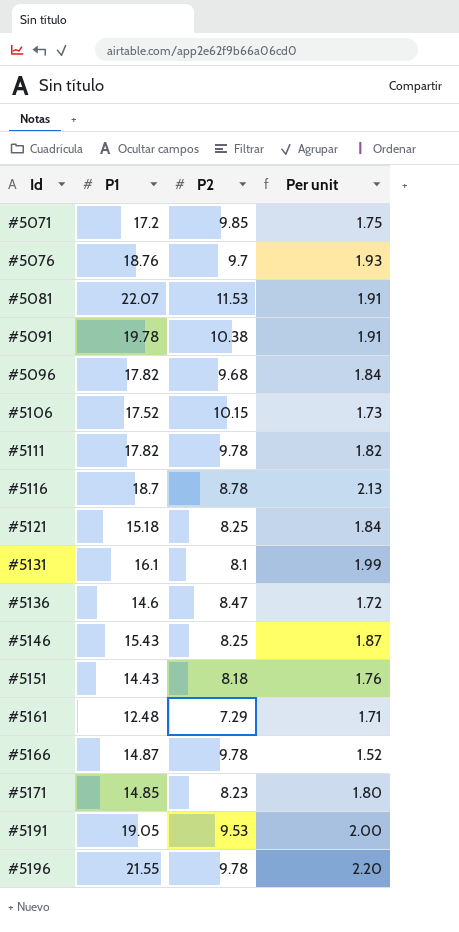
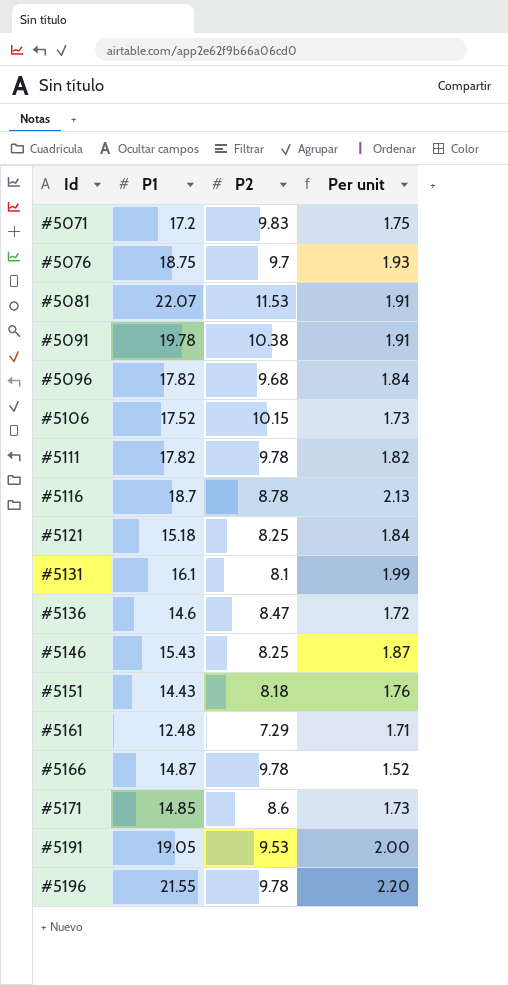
#5071 | P2: 9.85 -> 9.83
#5076 | P1: 18.76 -> 18.75
#5171 | P2: 8.23 -> 8.6
#5171 | Per unit: 1.80 -> 1.73

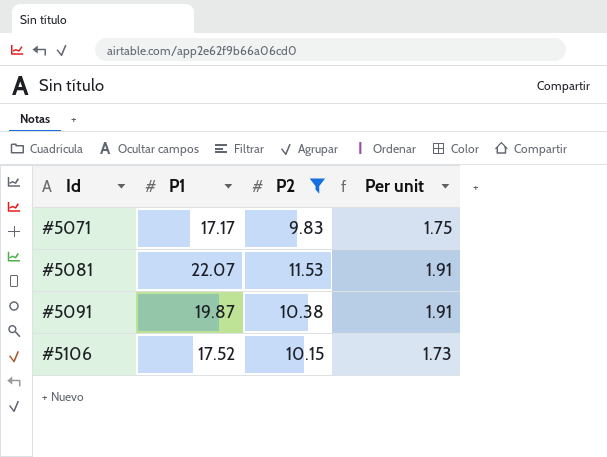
filter: none -> P2 >= 9.83
#5071 | P1: 17.2 -> 17.17
#5091 | P1: 19.78 -> 19.87

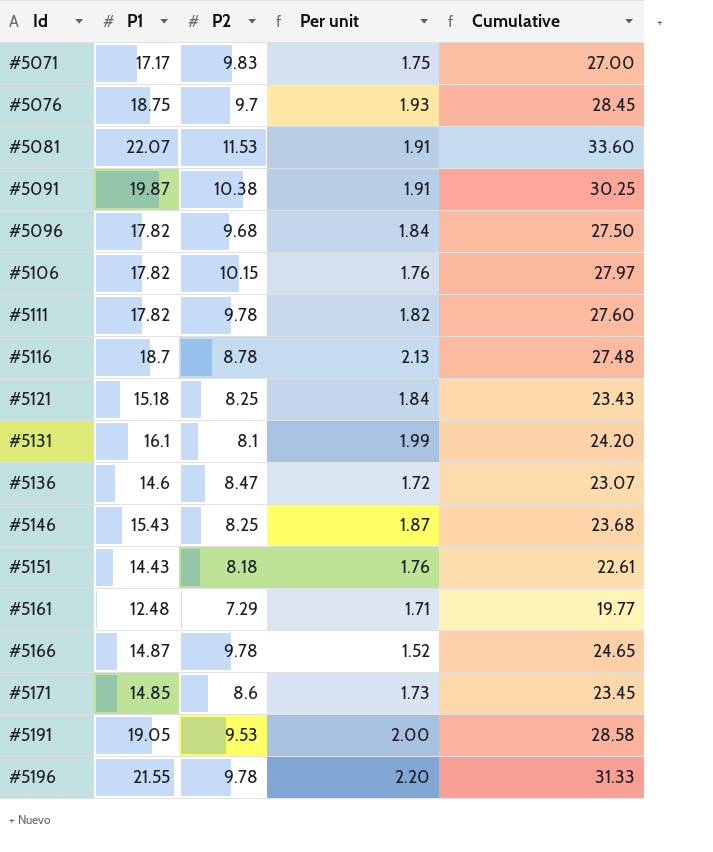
filter: P2 >= 9.83 -> none
column Cumulative | formula: none -> [P1] + [P2]
#5106 | P1: 17.52 -> 17.82
#5106 | Per unit: 1.73 -> 1.76

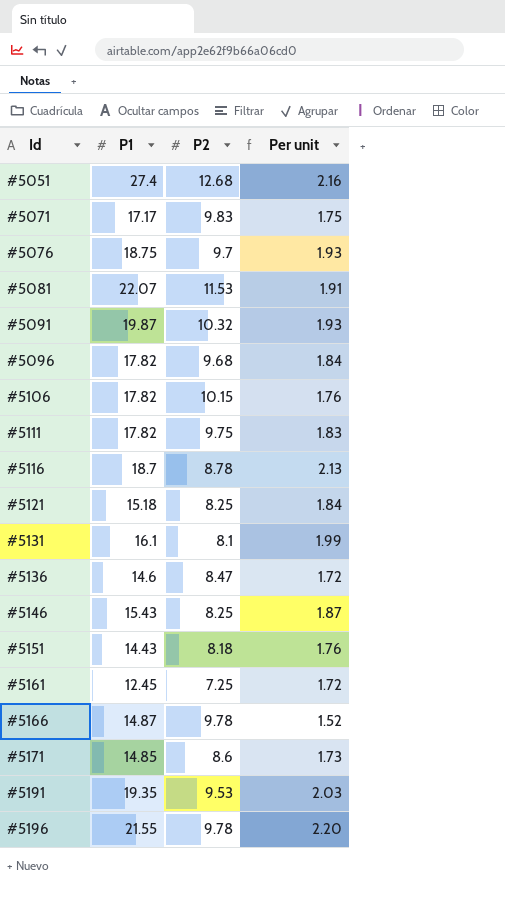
column Cumulative | formula: [P1] + [P2] -> none
row #5051: none -> 27.4 | 12.68 | 2.16
#5091 | P2: 10.38 -> 10.32
#5091 | Per unit: 1.91 -> 1.93
#5111 | P2: 9.78 -> 9.75
#5111 | Per unit: 1.82 -> 1.83
#5161 | P1: 12.48 -> 12.45
#5161 | P2: 7.29 -> 7.25
#5161 | Per unit: 1.71 -> 1.72
#5191 | P1: 19.05 -> 19.35
#5191 | Per unit: 2.00 -> 2.03

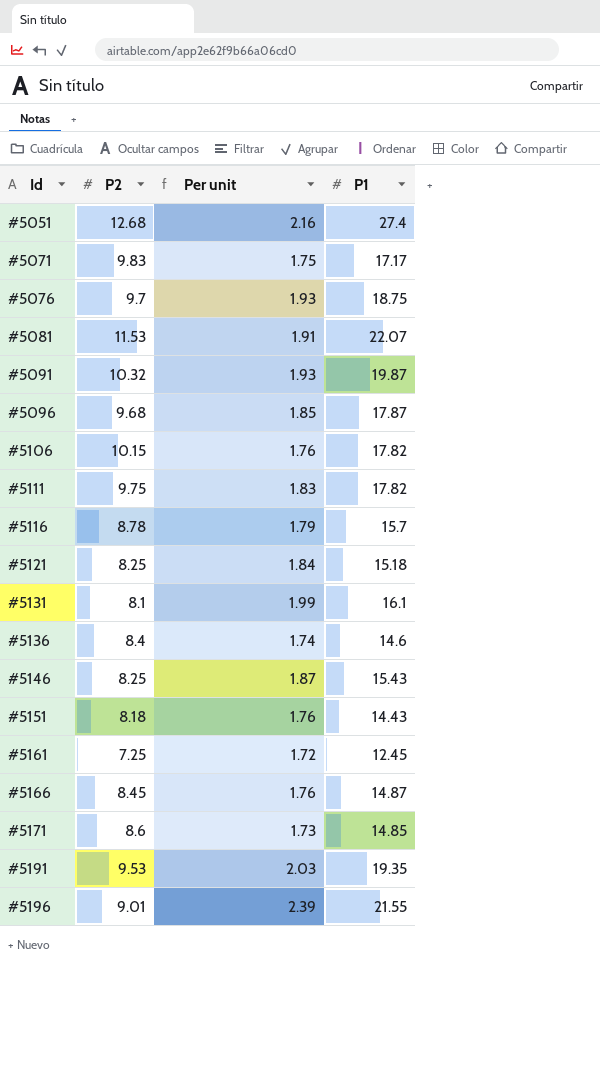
column P1 | position: 2 -> 4
#5096 | Per unit: 1.84 -> 1.85
#5096 | P1: 17.82 -> 17.87
#5116 | Per unit: 2.13 -> 1.79
#5116 | P1: 18.7 -> 15.7
#5136 | P2: 8.47 -> 8.4
#5136 | Per unit: 1.72 -> 1.74
#5166 | P2: 9.78 -> 8.45
#5166 | Per unit: 1.52 -> 1.76
#5196 | P2: 9.78 -> 9.01
#5196 | Per unit: 2.20 -> 2.39

